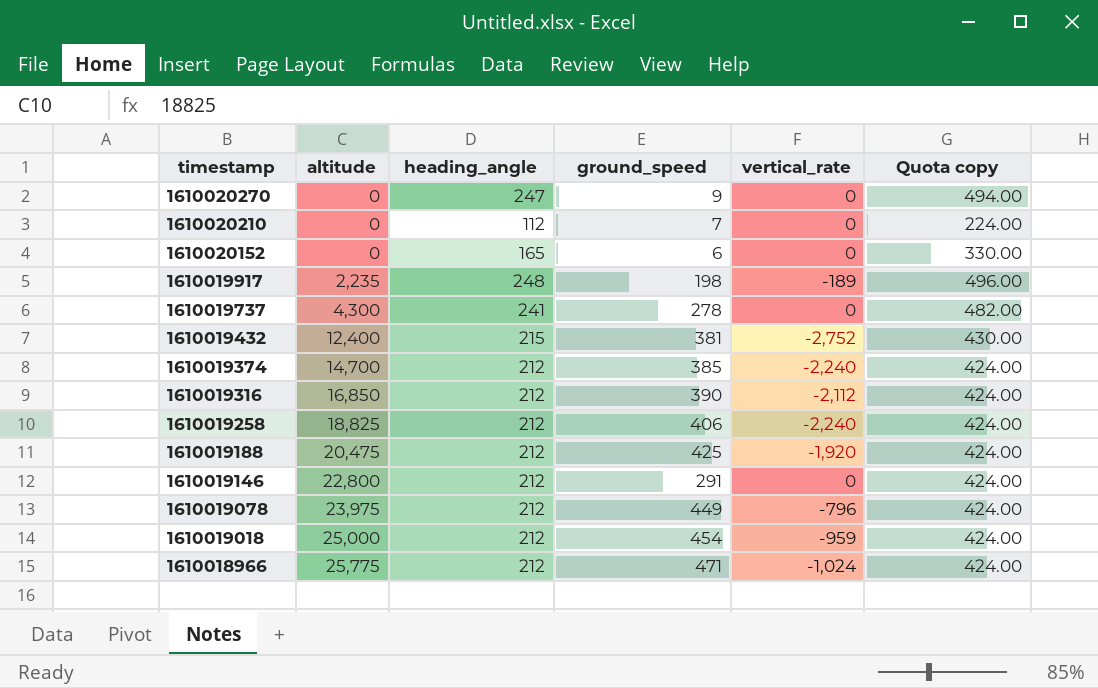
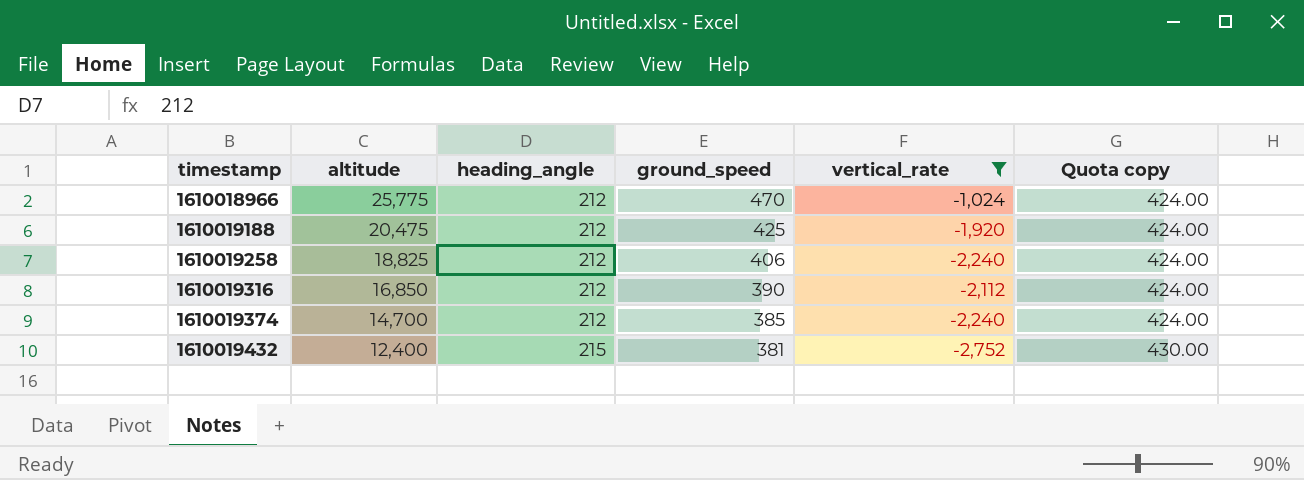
filter: none -> vertical_rate <= -1,024
row order: timestamp descending -> timestamp ascending
1610018966 | ground_speed: 471 -> 470

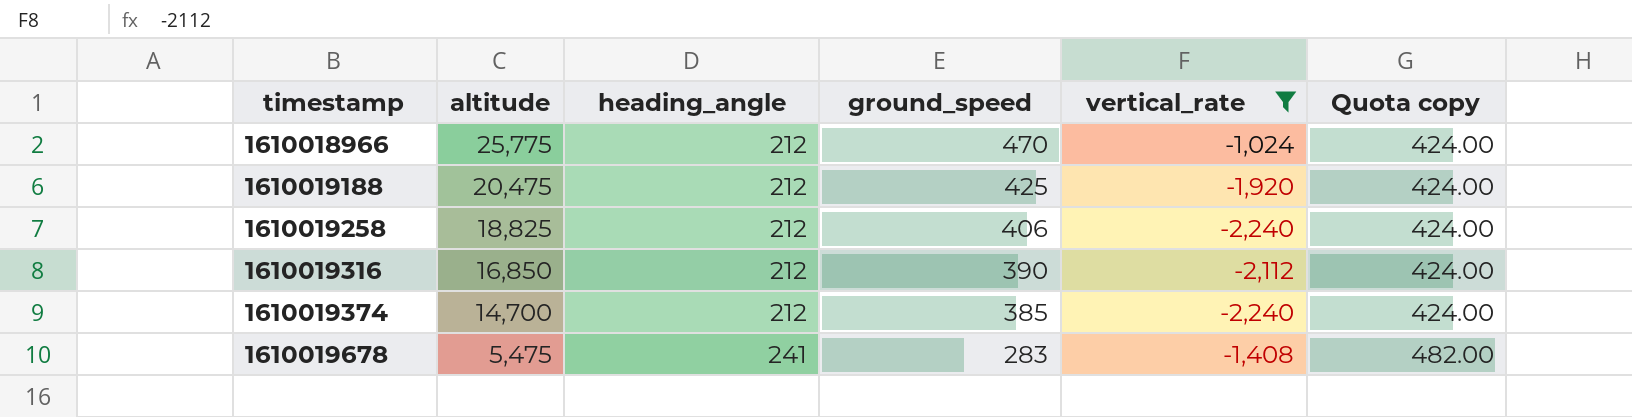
row 1610019432: 12,400 | 215 | 381 | -2,752 | 430.00 -> none
row 1610019678: none -> 5,475 | 241 | 283 | -1,408 | 482.00

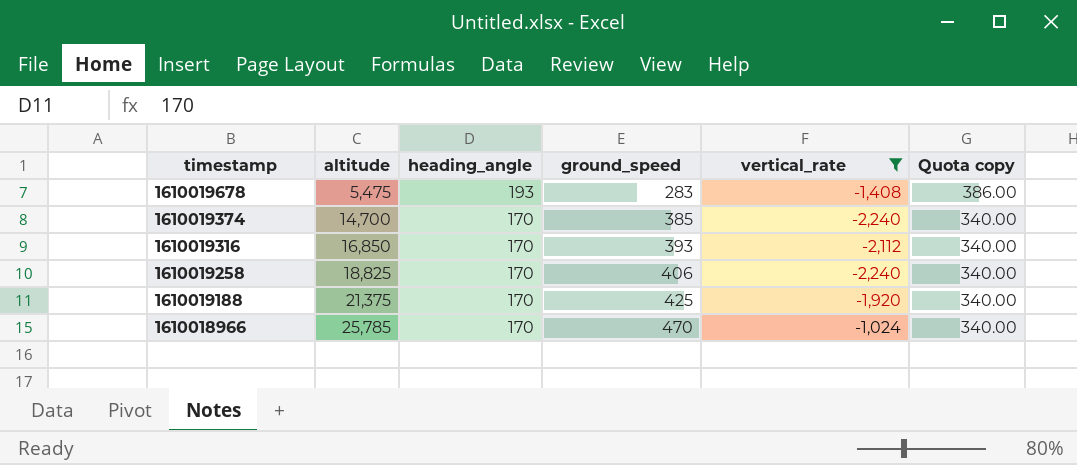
row order: timestamp ascending -> timestamp descending
1610019678 | heading_angle: 241 -> 193
1610019678 | Quota copy: 482.00 -> 386.00
1610019374 | heading_angle: 212 -> 170
1610019374 | Quota copy: 424.00 -> 340.00
1610019316 | heading_angle: 212 -> 170
1610019316 | ground_speed: 390 -> 393
1610019316 | Quota copy: 424.00 -> 340.00
1610019258 | heading_angle: 212 -> 170
1610019258 | Quota copy: 424.00 -> 340.00
1610019188 | altitude: 20,475 -> 21,375
1610019188 | heading_angle: 212 -> 170
1610019188 | Quota copy: 424.00 -> 340.00
1610018966 | altitude: 25,775 -> 25,785
1610018966 | heading_angle: 212 -> 170
1610018966 | Quota copy: 424.00 -> 340.00

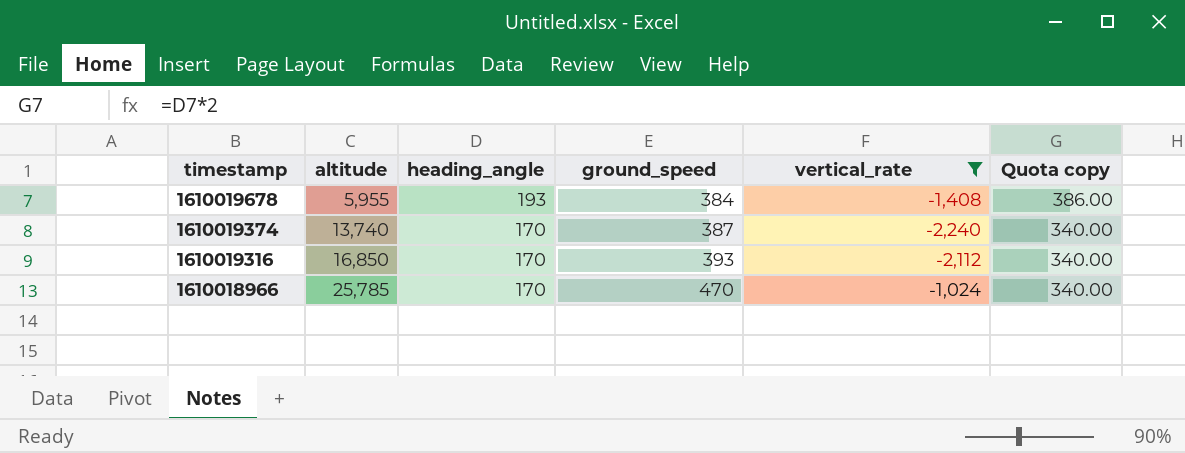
row 1610019258: 18,825 | 170 | 406 | -2,240 | 340.00 -> none
row 1610019188: 21,375 | 170 | 425 | -1,920 | 340.00 -> none
1610019678 | altitude: 5,475 -> 5,955
1610019678 | ground_speed: 283 -> 384
1610019374 | altitude: 14,700 -> 13,740
1610019374 | ground_speed: 385 -> 387

